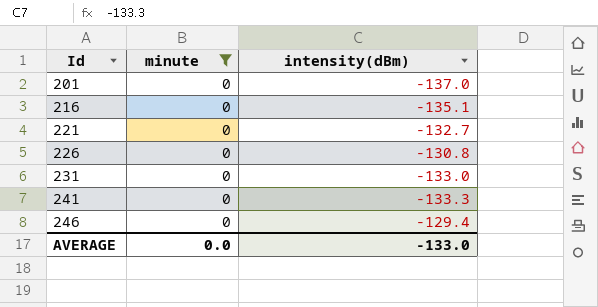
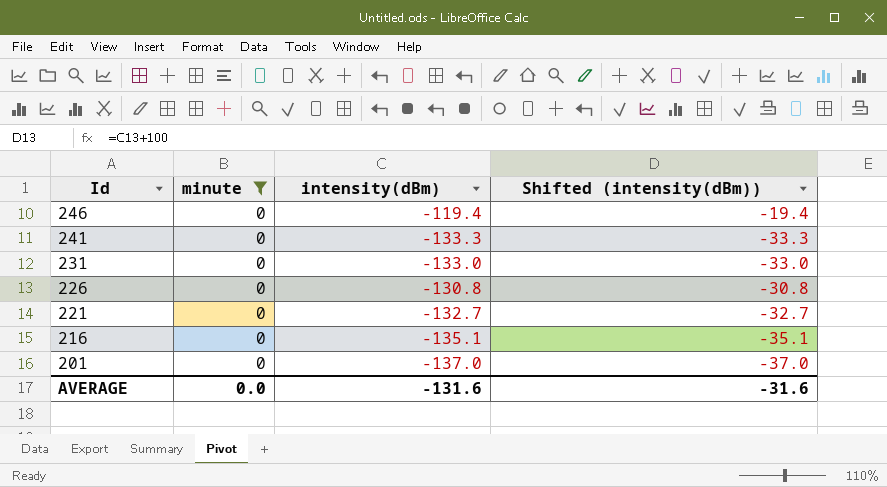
row order: Id ascending -> Id descending
column Shifted (intensity(dBm)) | formula: none -> [intensity(dBm)] + 100
246 | intensity(dBm): -129.4 -> -119.4
AVERAGE | intensity(dBm): -133.0 -> -131.6

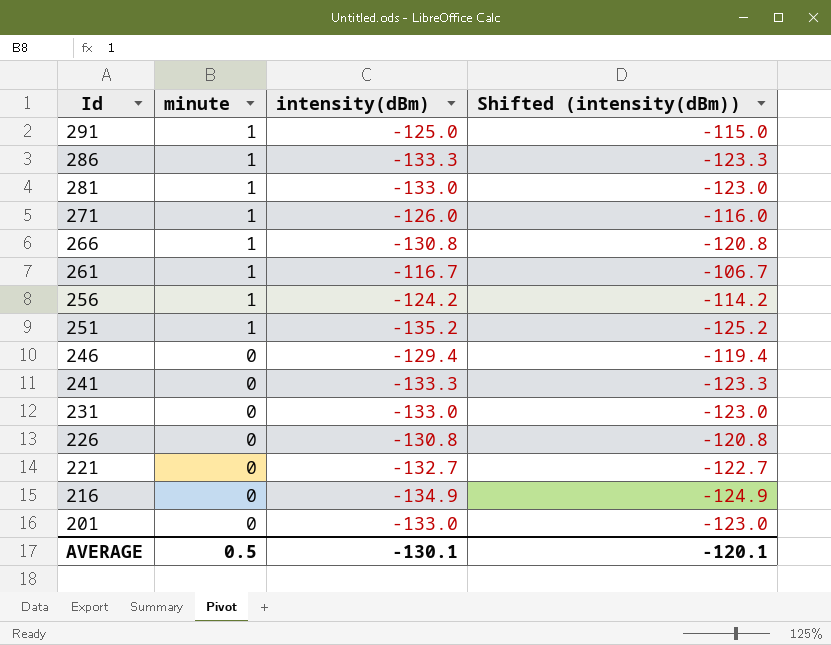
filter: minute = 0 -> none
column Shifted (intensity(dBm)) | formula: [intensity(dBm)] + 100 -> [intensity(dBm)] + 10
246 | intensity(dBm): -119.4 -> -129.4
216 | intensity(dBm): -135.1 -> -134.9
201 | intensity(dBm): -137.0 -> -133.0
AVERAGE | minute: 0.0 -> 0.5
AVERAGE | intensity(dBm): -131.6 -> -130.1
AVERAGE | Shifted (intensity(dBm)): -31.6 -> -120.1

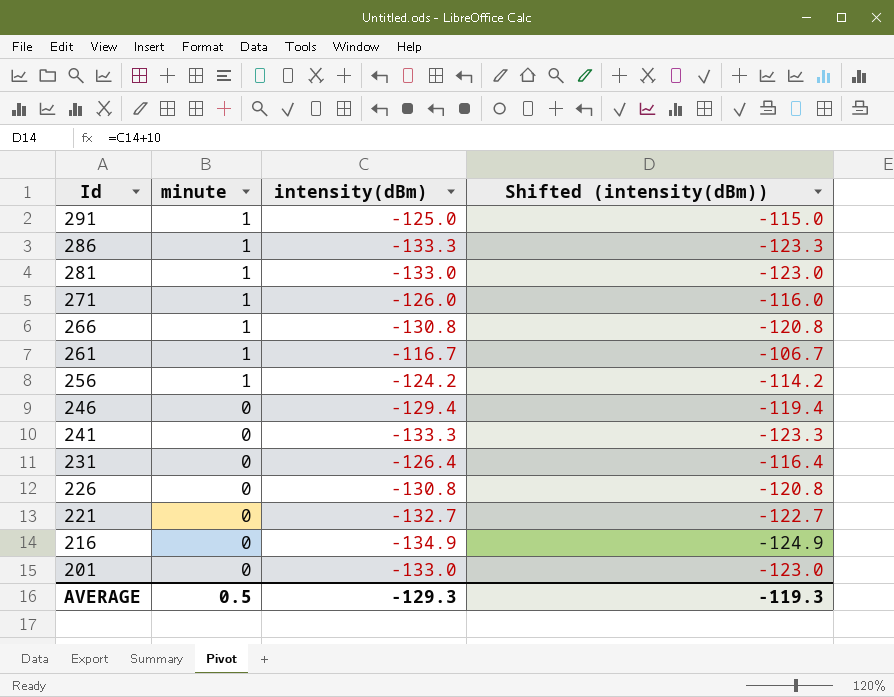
row 251: 1 | -135.2 | -125.2 -> none
231 | intensity(dBm): -133.0 -> -126.4
231 | Shifted (intensity(dBm)): -123.0 -> -116.4
AVERAGE | intensity(dBm): -130.1 -> -129.3
AVERAGE | Shifted (intensity(dBm)): -120.1 -> -119.3

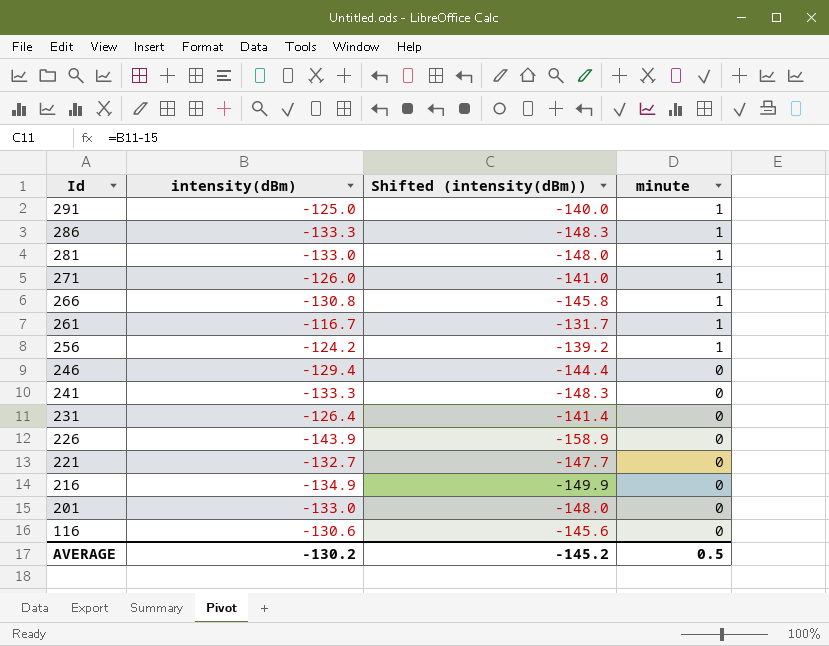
column Shifted (intensity(dBm)) | formula: [intensity(dBm)] + 10 -> [intensity(dBm)] - 15
column minute | position: 2 -> 4
226 | intensity(dBm): -130.8 -> -143.9
row 116: none -> -130.6 | -145.6 | 0
AVERAGE | intensity(dBm): -129.3 -> -130.2
AVERAGE | Shifted (intensity(dBm)): -119.3 -> -145.2

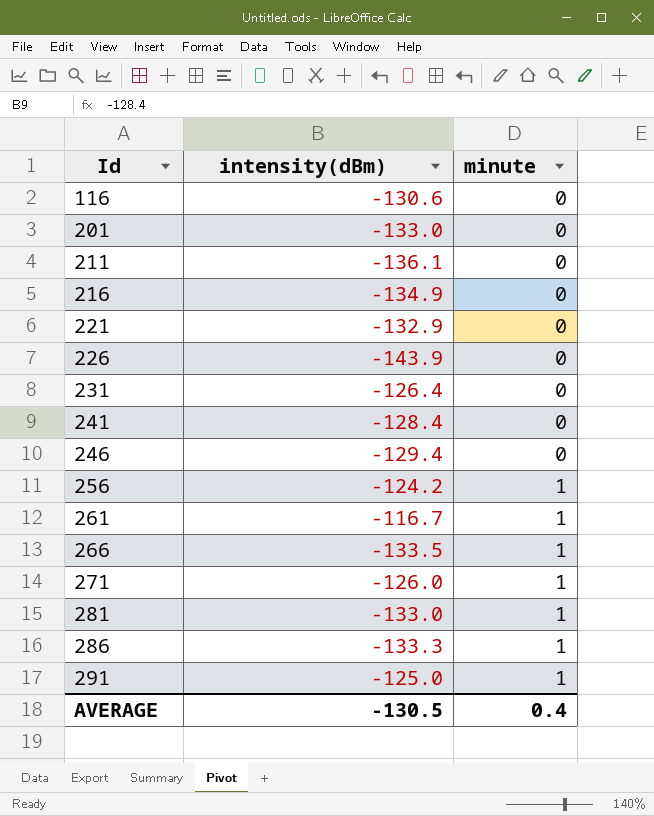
row order: Id descending -> Id ascending
column Shifted (intensity(dBm)) | formula: [intensity(dBm)] - 15 -> none
row 211: none -> -136.1 | 0
221 | intensity(dBm): -132.7 -> -132.9
241 | intensity(dBm): -133.3 -> -128.4
266 | intensity(dBm): -130.8 -> -133.5
AVERAGE | intensity(dBm): -130.2 -> -130.5
AVERAGE | minute: 0.5 -> 0.4

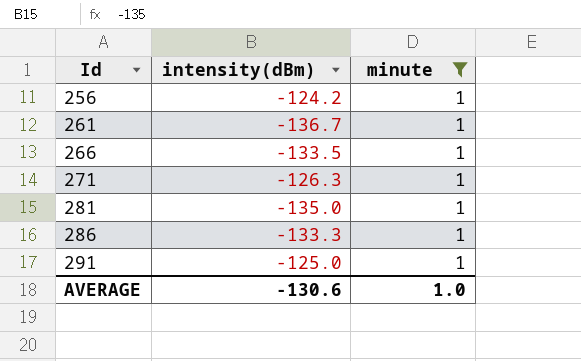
filter: none -> minute = 1
261 | intensity(dBm): -116.7 -> -136.7
271 | intensity(dBm): -126.0 -> -126.3
281 | intensity(dBm): -133.0 -> -135.0
AVERAGE | intensity(dBm): -130.5 -> -130.6
AVERAGE | minute: 0.4 -> 1.0

